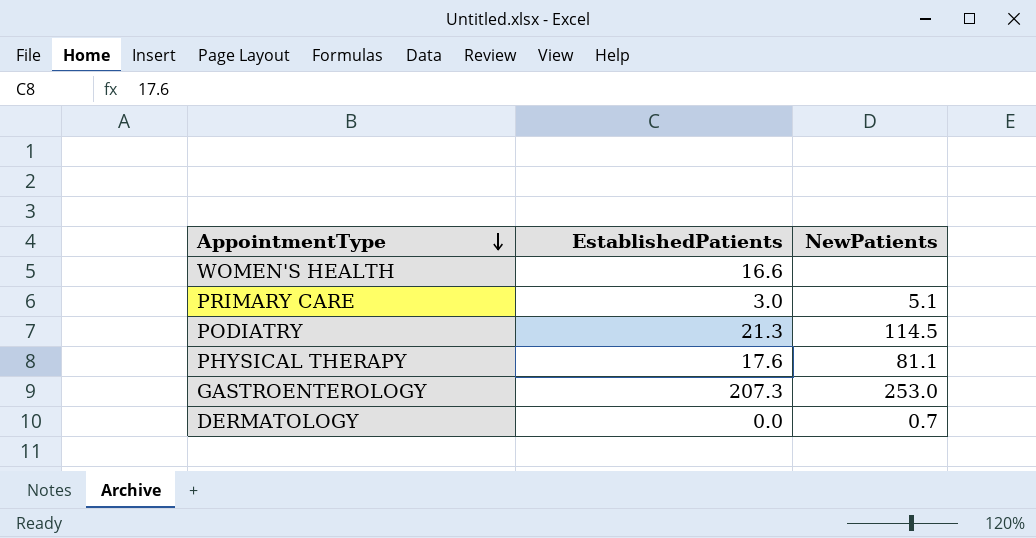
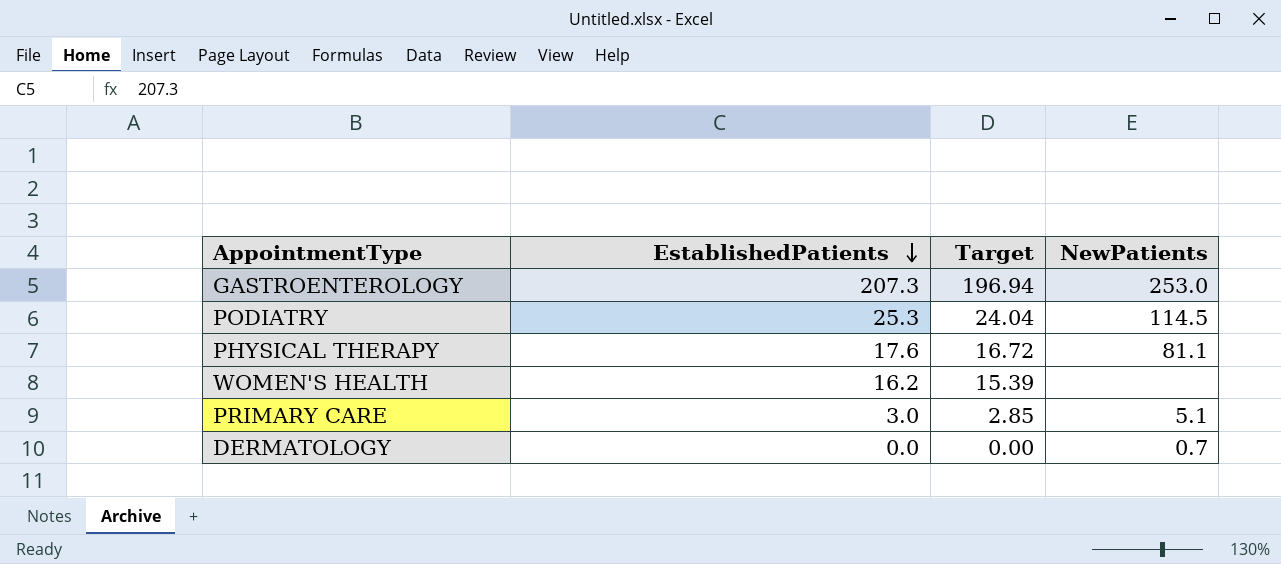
row order: AppointmentType descending -> EstablishedPatients descending
column Target | formula: none -> [EstablishedPatients] * 0.95
PODIATRY | EstablishedPatients: 21.3 -> 25.3
WOMEN'S HEALTH | EstablishedPatients: 16.6 -> 16.2

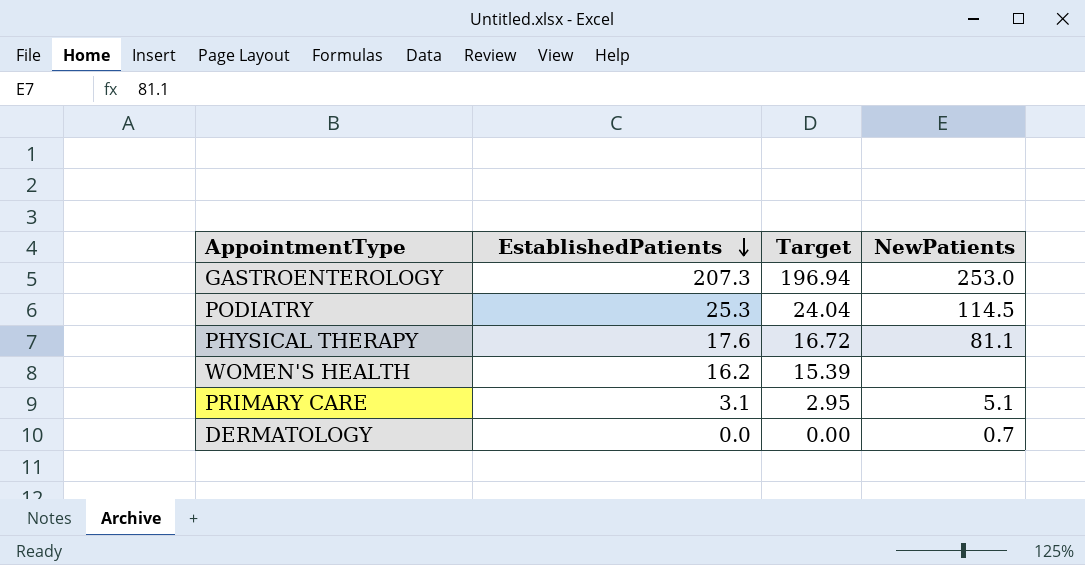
PRIMARY CARE | EstablishedPatients: 3.0 -> 3.1
PRIMARY CARE | Target: 2.85 -> 2.95

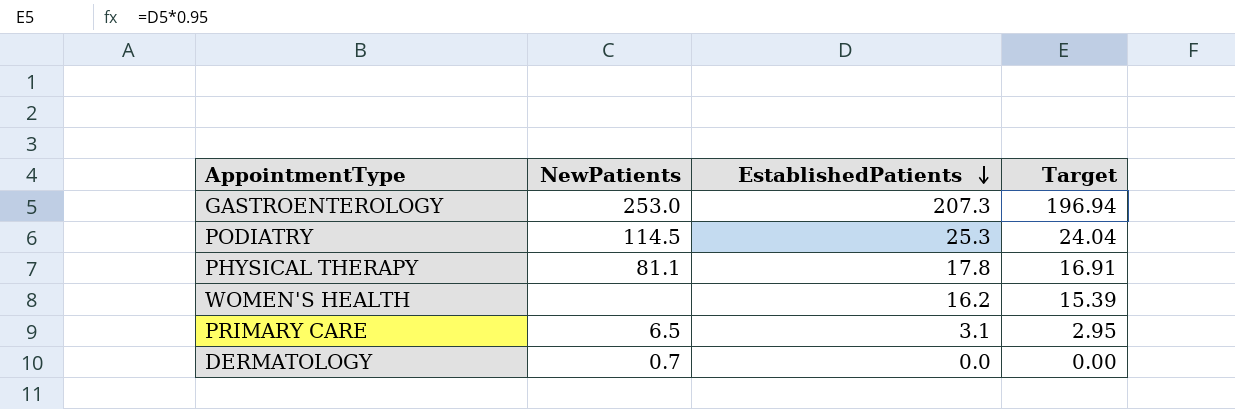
column NewPatients | position: 4 -> 2
PHYSICAL THERAPY | EstablishedPatients: 17.6 -> 17.8
PHYSICAL THERAPY | Target: 16.72 -> 16.91
PRIMARY CARE | NewPatients: 5.1 -> 6.5

